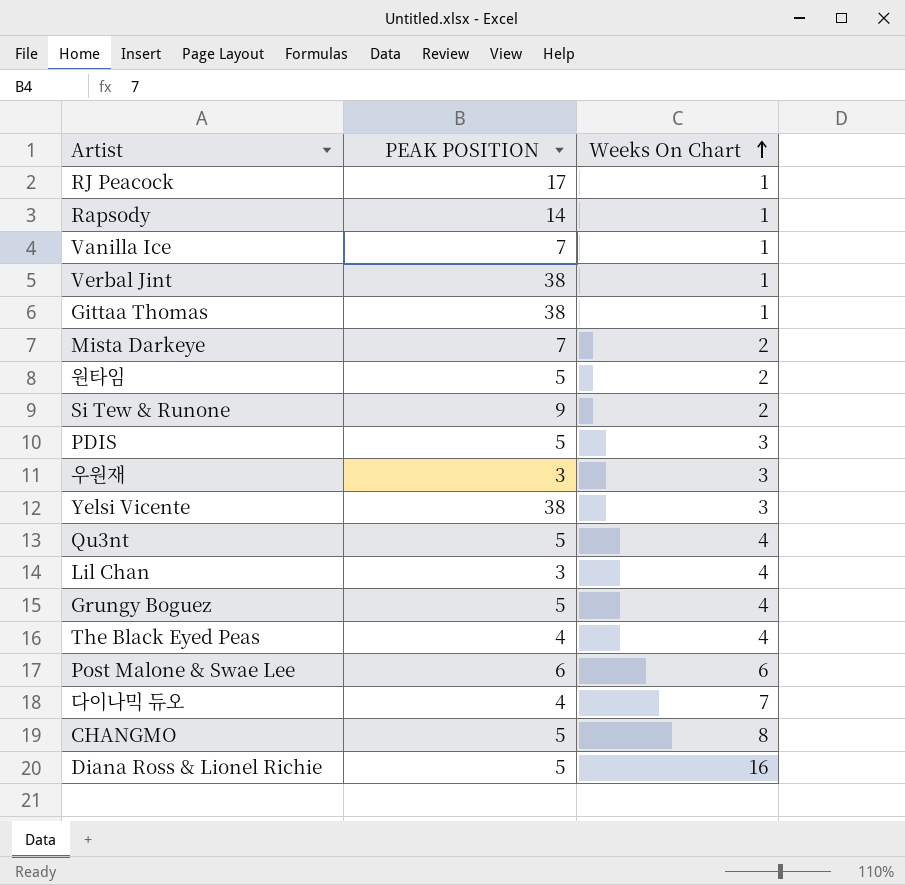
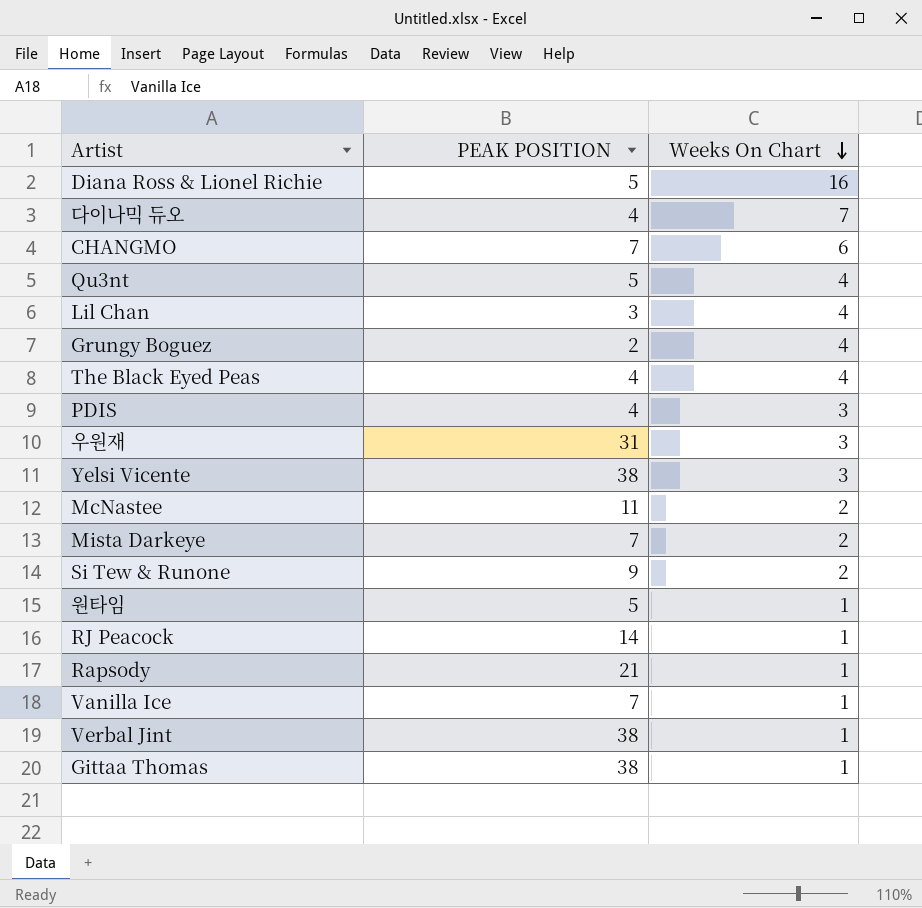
row order: Weeks On Chart ascending -> Weeks On Chart descending
row Post Malone & Swae Lee: 6 | 6 -> none
CHANGMO | PEAK POSITION: 5 -> 7
CHANGMO | Weeks On Chart: 8 -> 6
Grungy Boguez | PEAK POSITION: 5 -> 2
PDIS | PEAK POSITION: 5 -> 4
우원재 | PEAK POSITION: 3 -> 31
row McNastee: none -> 11 | 2
원타임 | Weeks On Chart: 2 -> 1
RJ Peacock | PEAK POSITION: 17 -> 14
Rapsody | PEAK POSITION: 14 -> 21

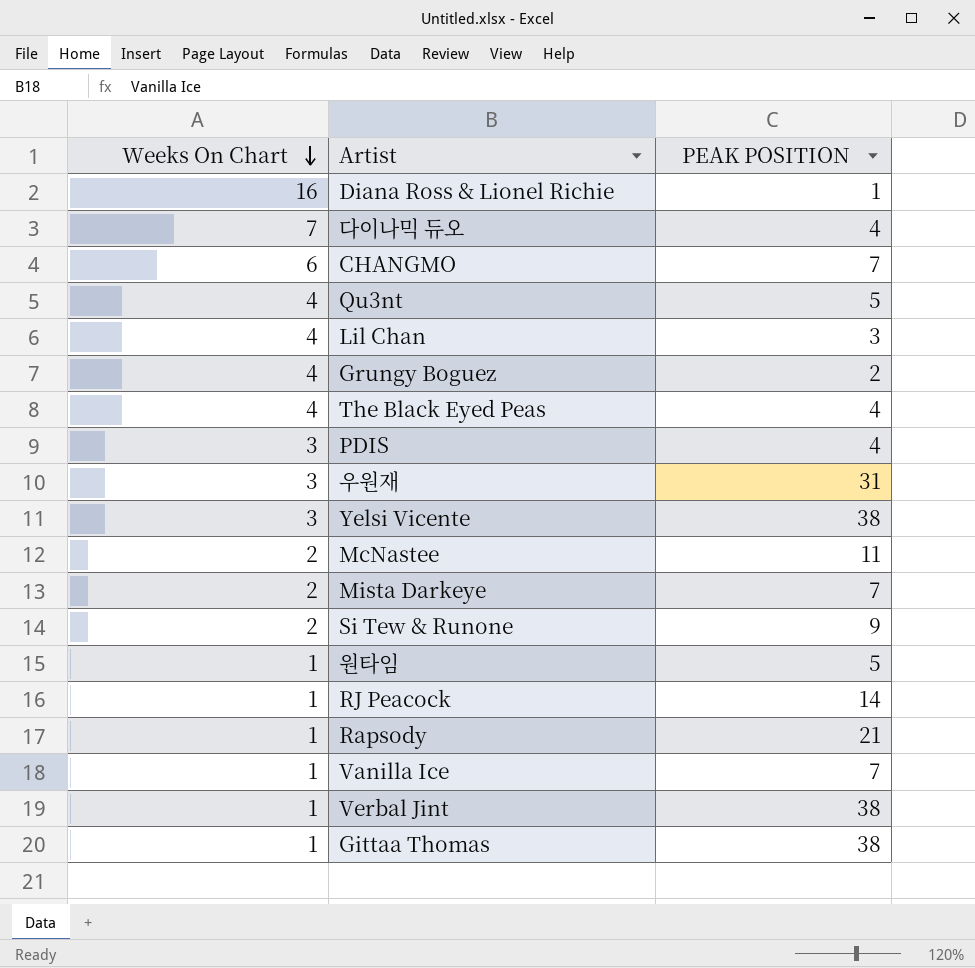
column Weeks On Chart | position: 3 -> 1
Diana Ross & Lionel Richie | PEAK POSITION: 5 -> 1

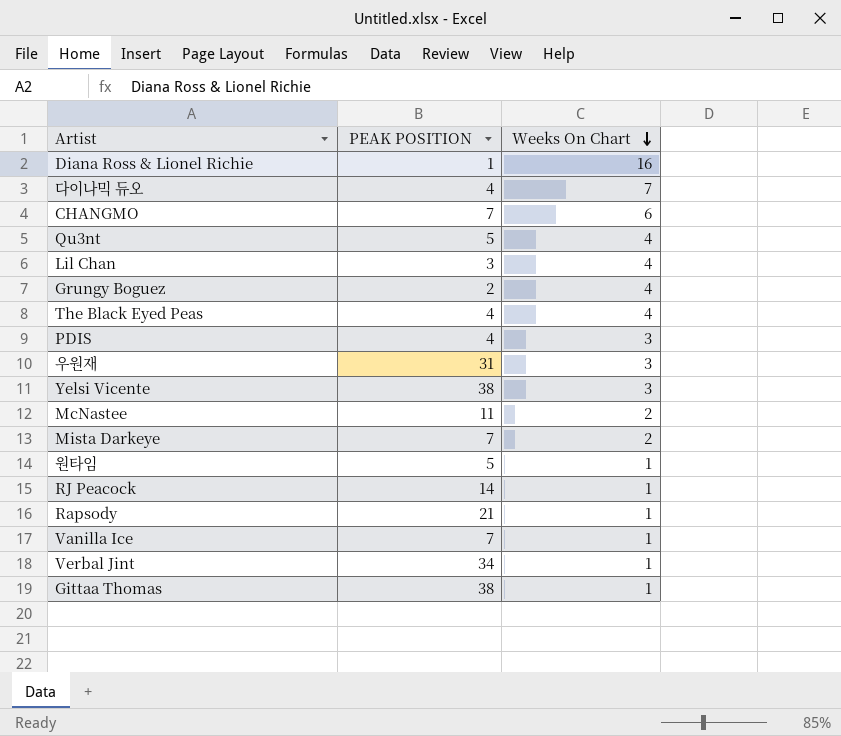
column Weeks On Chart | position: 1 -> 3
row Si Tew & Runone: 2 | 9 -> none
Verbal Jint | PEAK POSITION: 38 -> 34

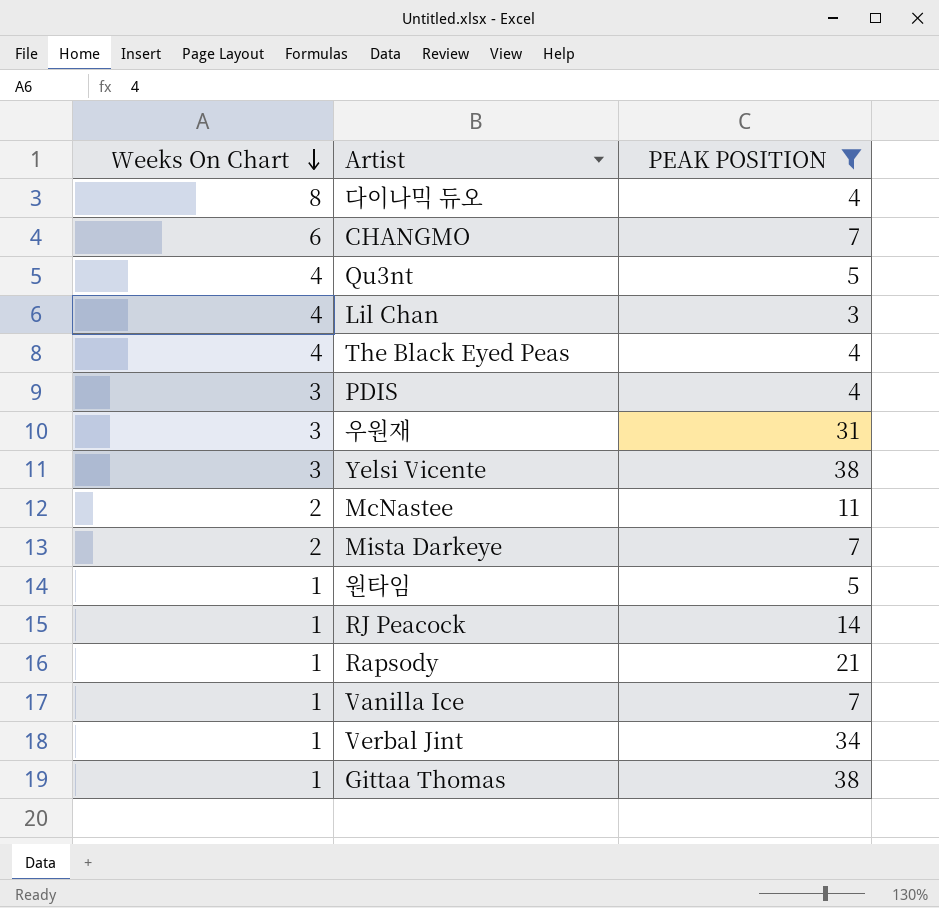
filter: none -> PEAK POSITION >= 3
column Weeks On Chart | position: 3 -> 1
다이나믹 듀오 | Weeks On Chart: 7 -> 8

